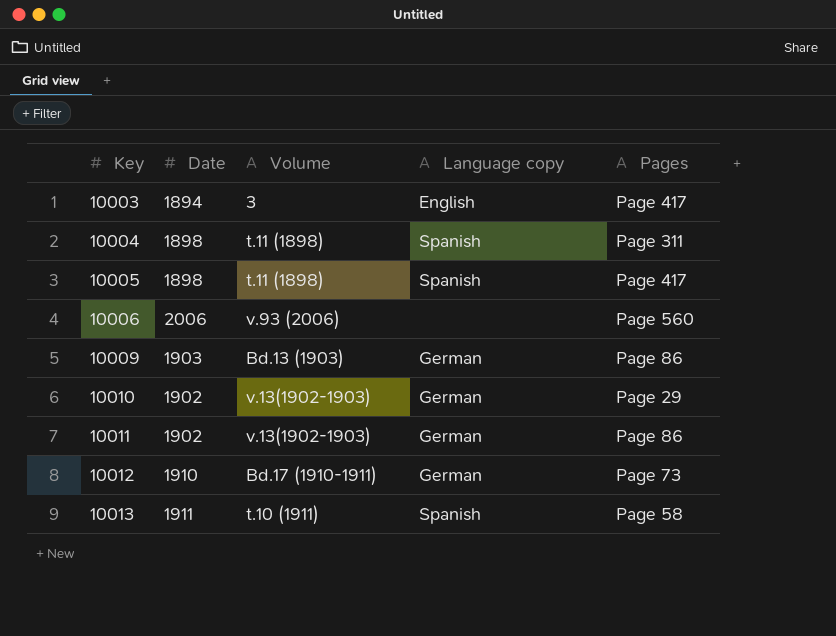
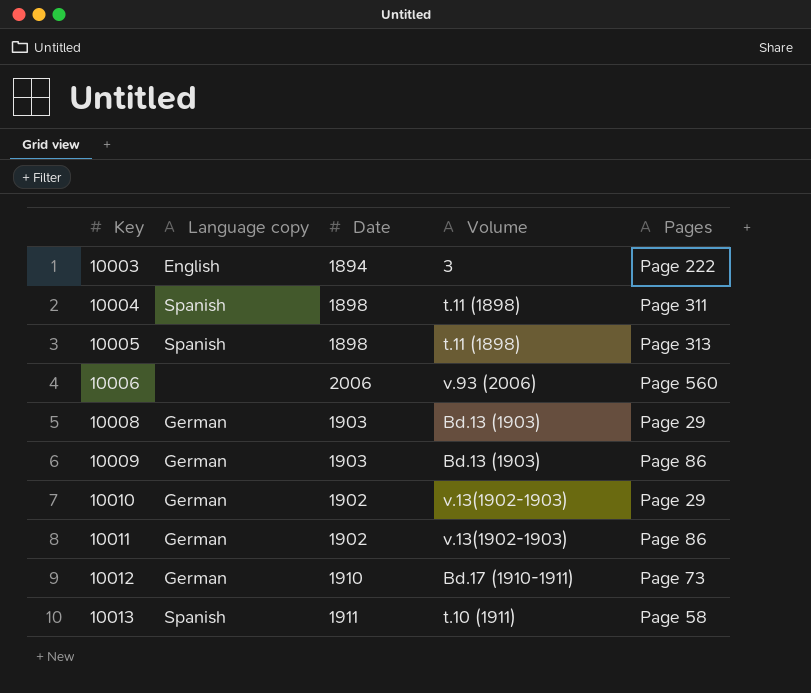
column Language copy | position: 4 -> 2
10003 | Pages: Page 417 -> Page 222
10005 | Pages: Page 417 -> Page 313
row 10008: none -> German | 1903 | Bd.13 (1903) | Page 29

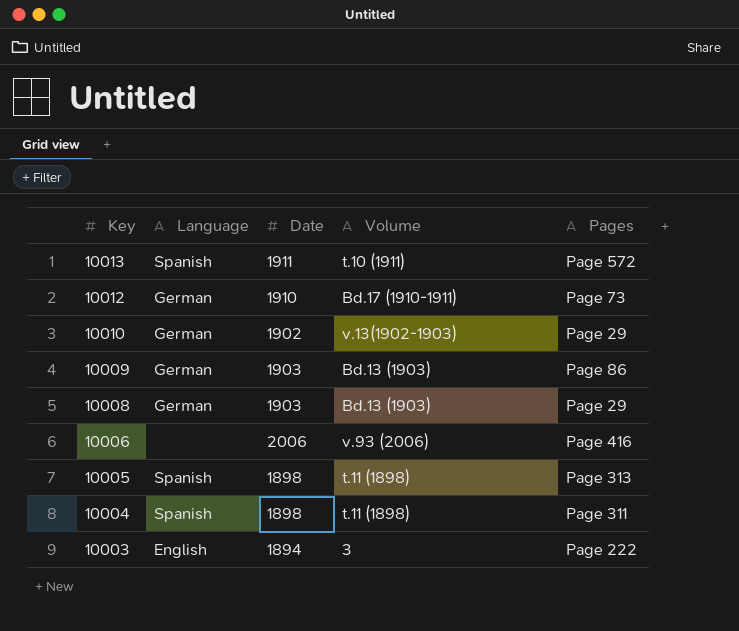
row order: Key ascending -> Key descending
column name: Language copy -> Language
row 10011: German | 1902 | v.13(1902-1903) | Page 86 -> none
10013 | Pages: Page 58 -> Page 572
10006 | Pages: Page 560 -> Page 416

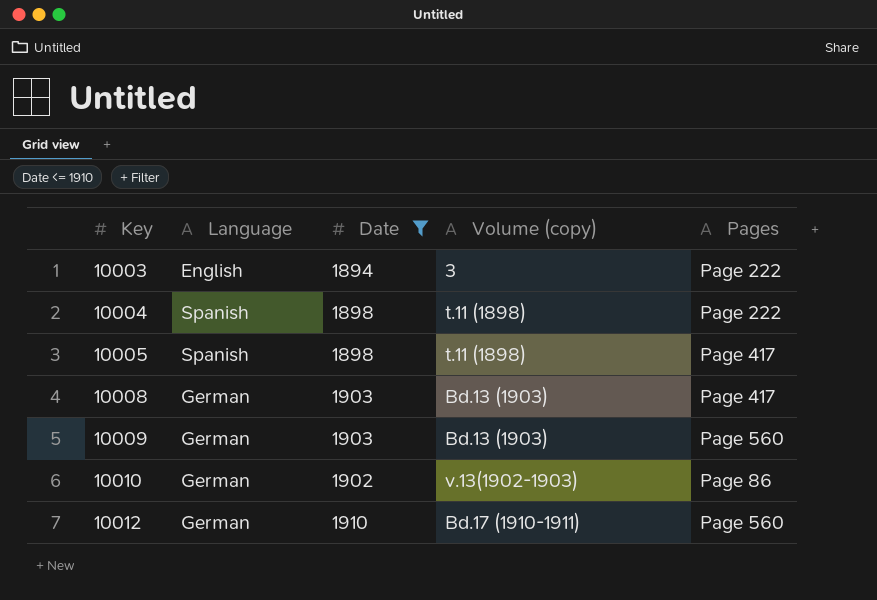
filter: none -> Date <= 1910
row order: Key descending -> Key ascending
column name: Volume -> Volume (copy)
10004 | Pages: Page 311 -> Page 222
10005 | Pages: Page 313 -> Page 417
10008 | Pages: Page 29 -> Page 417
10009 | Pages: Page 86 -> Page 560
10010 | Pages: Page 29 -> Page 86
10012 | Pages: Page 73 -> Page 560

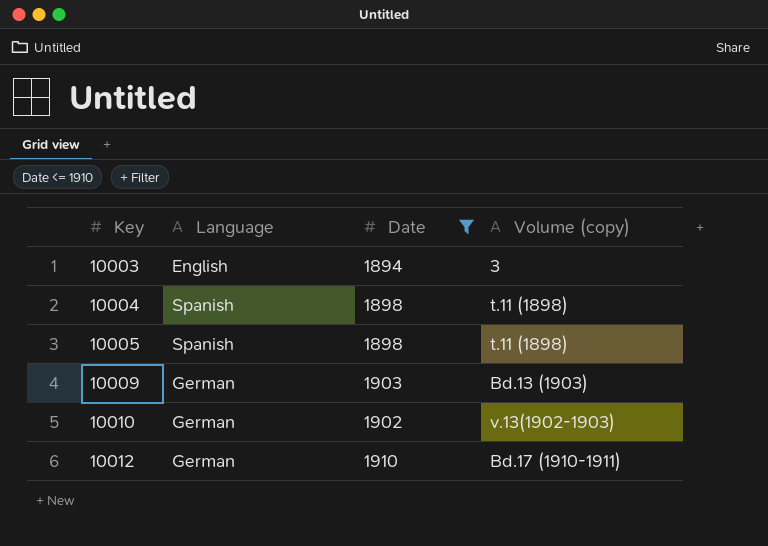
column Pages | position: 5 -> none
row 10008: German | 1903 | Bd.13 (1903) | Page 417 -> none

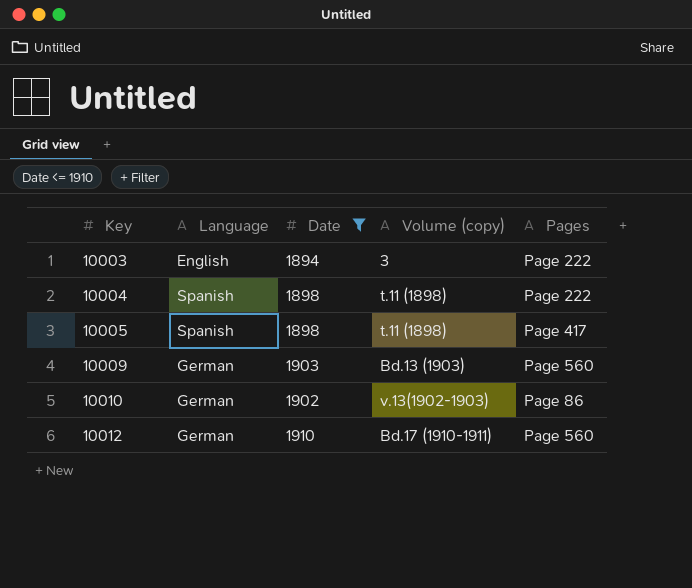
column Pages | position: none -> 5

